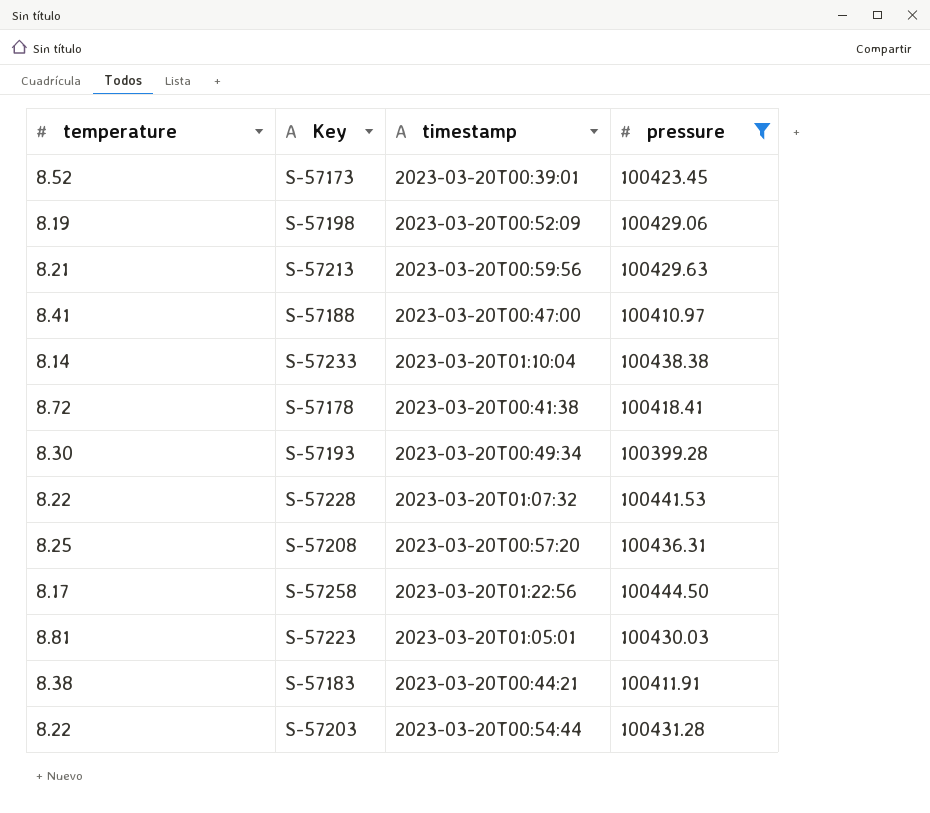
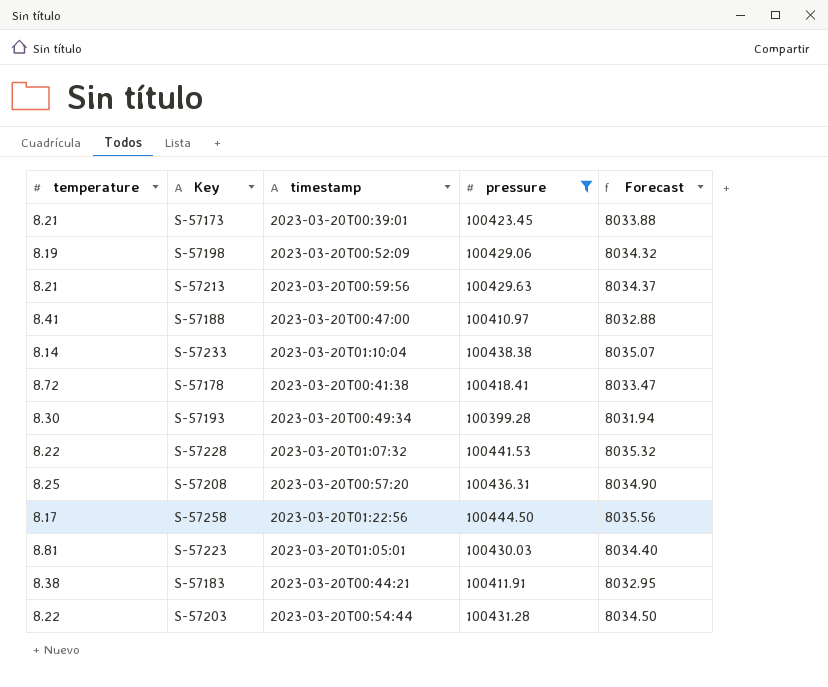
column Forecast | formula: none -> [pressure] * 0.08
S-57173 | temperature: 8.52 -> 8.21

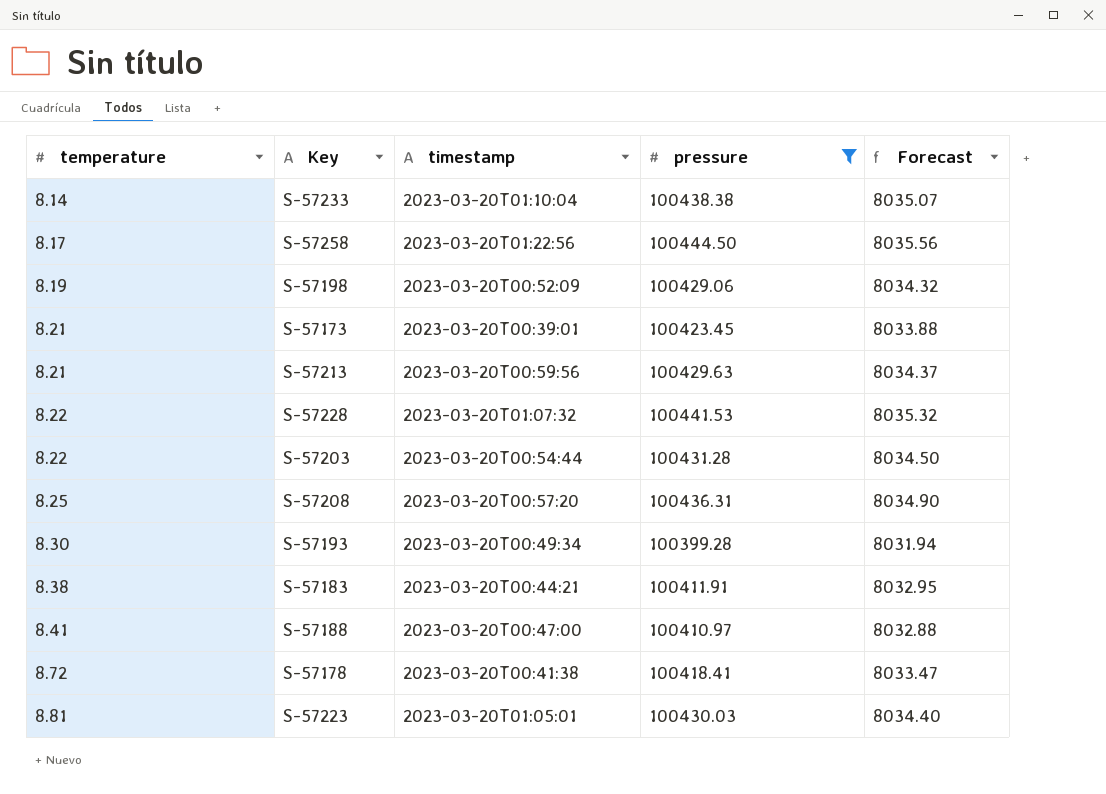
row order: none -> temperature ascending

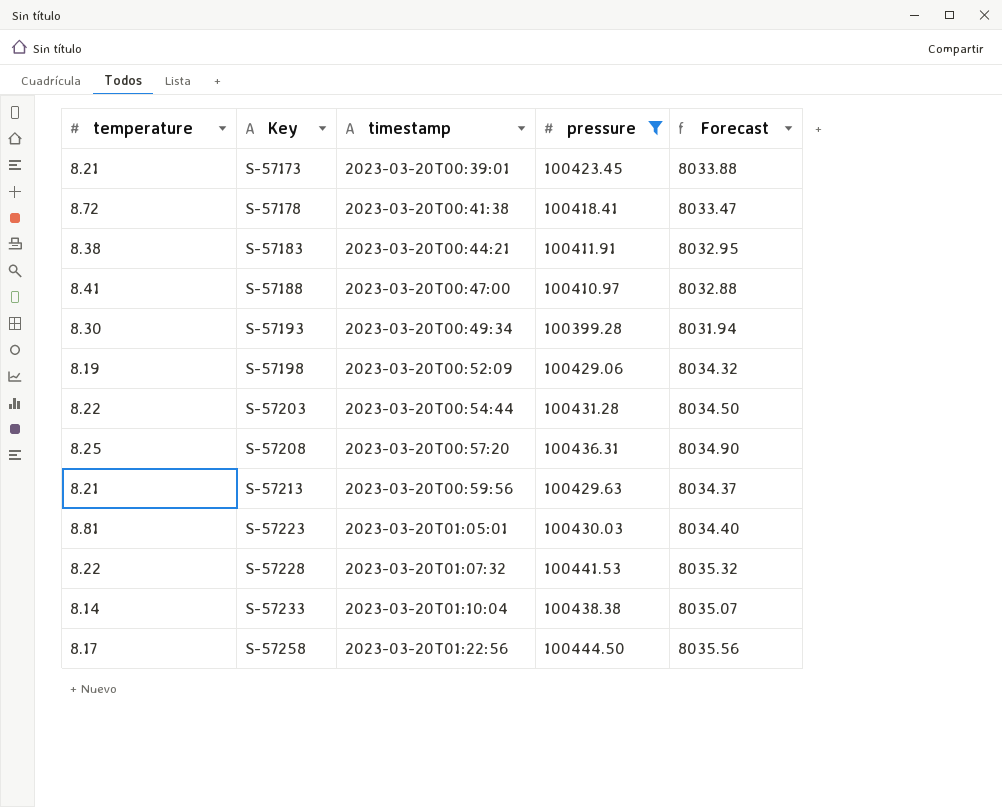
row order: temperature ascending -> Key ascending

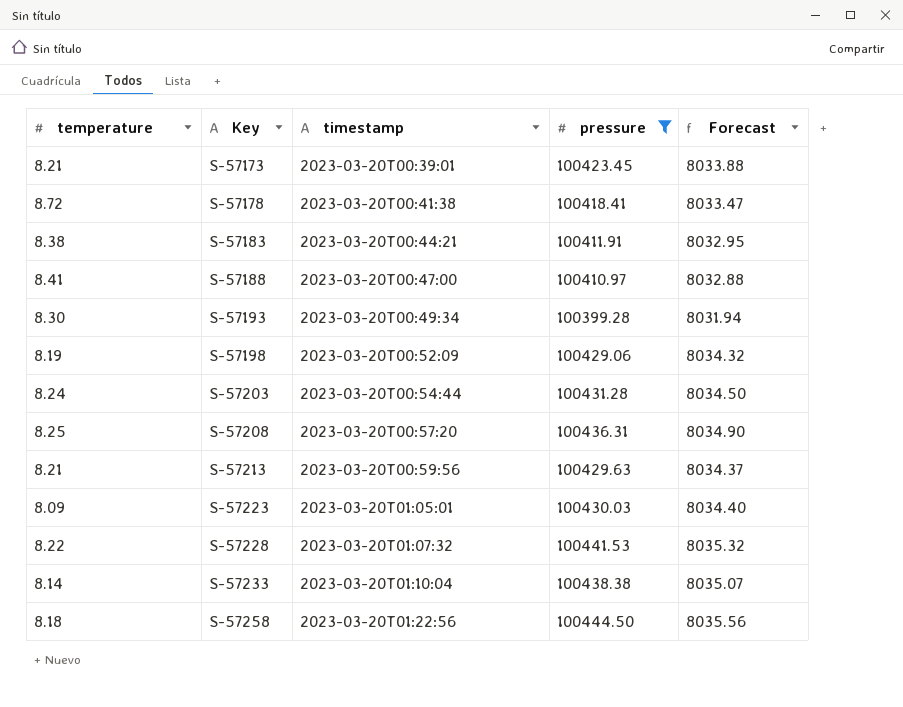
S-57203 | temperature: 8.22 -> 8.24
S-57223 | temperature: 8.81 -> 8.09
S-57258 | temperature: 8.17 -> 8.18

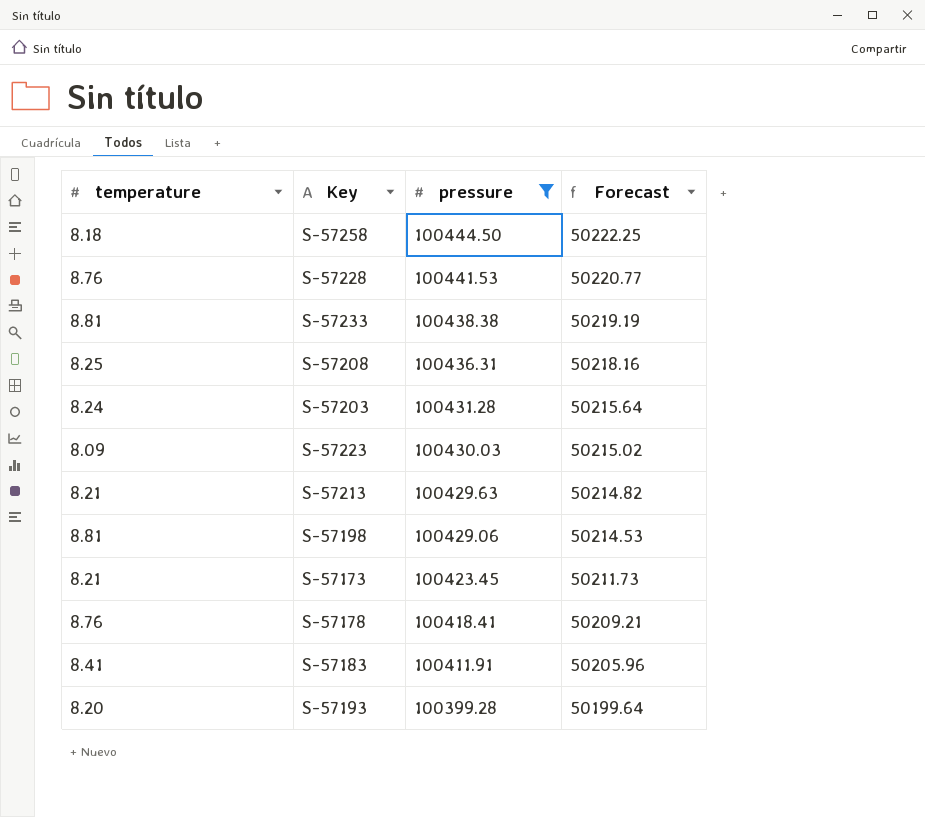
row order: Key ascending -> pressure descending
column timestamp | position: 3 -> none
column Forecast | formula: [pressure] * 0.08 -> [pressure] * 0.5
row S-57188: 8.41 | 2023-03-20T00:47:00 | 100410.97 | 8032.88 -> none
S-57228 | temperature: 8.22 -> 8.76
S-57233 | temperature: 8.14 -> 8.81
S-57198 | temperature: 8.19 -> 8.81
S-57178 | temperature: 8.72 -> 8.76
S-57183 | temperature: 8.38 -> 8.41
S-57193 | temperature: 8.30 -> 8.20

